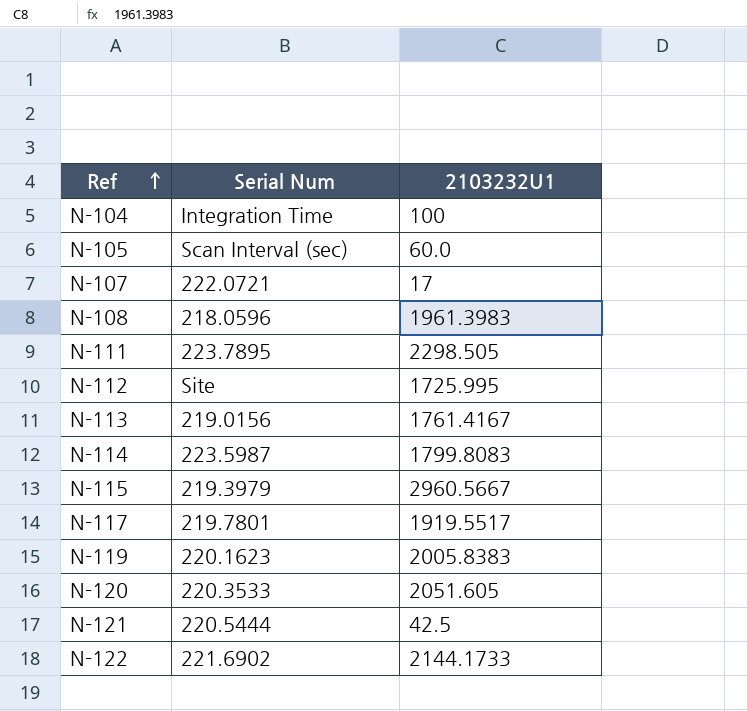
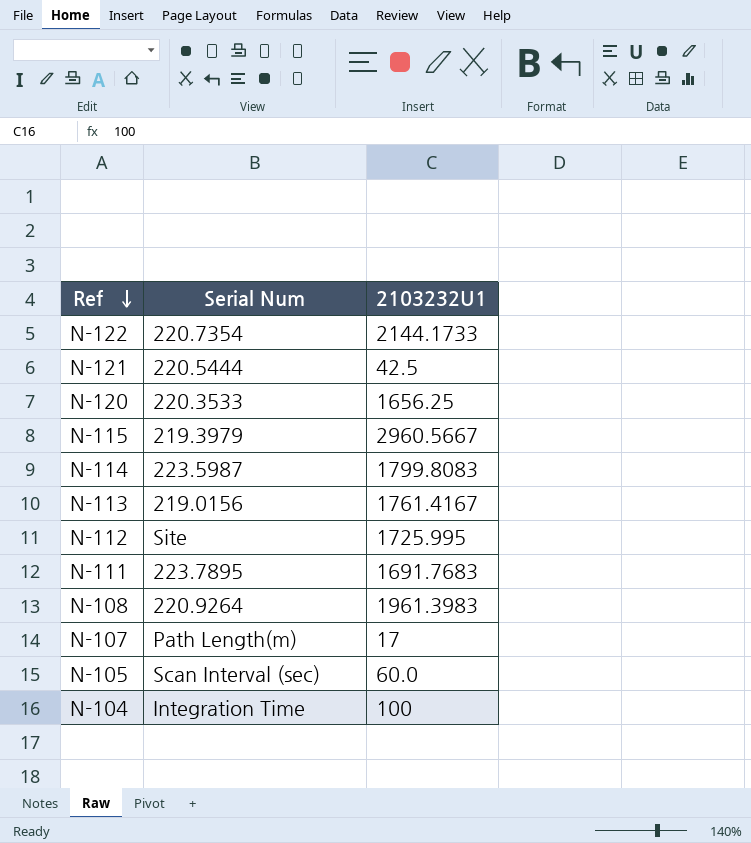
row order: Ref ascending -> Ref descending
row N-117: 219.7801 | 1919.5517 -> none
row N-119: 220.1623 | 2005.8383 -> none
N-122 | Serial Num: 221.6902 -> 220.7354
N-120 | 2103232U1: 2051.605 -> 1656.25
N-111 | 2103232U1: 2298.505 -> 1691.7683
N-108 | Serial Num: 218.0596 -> 220.9264
N-107 | Serial Num: 222.0721 -> Path Length(m)

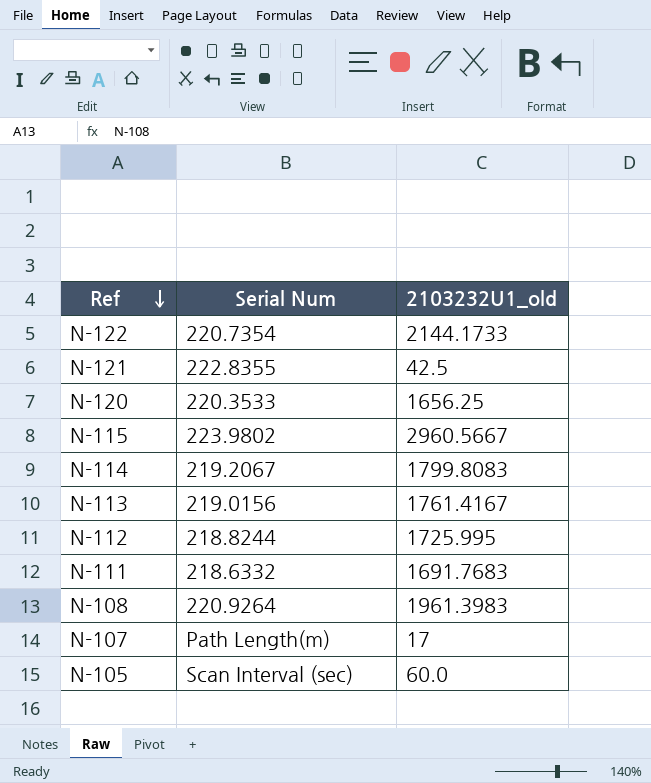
column name: 2103232U1 -> 2103232U1_old
row N-104: Integration Time | 100 -> none
N-121 | Serial Num: 220.5444 -> 222.8355
N-115 | Serial Num: 219.3979 -> 223.9802
N-114 | Serial Num: 223.5987 -> 219.2067
N-112 | Serial Num: Site -> 218.8244
N-111 | Serial Num: 223.7895 -> 218.6332

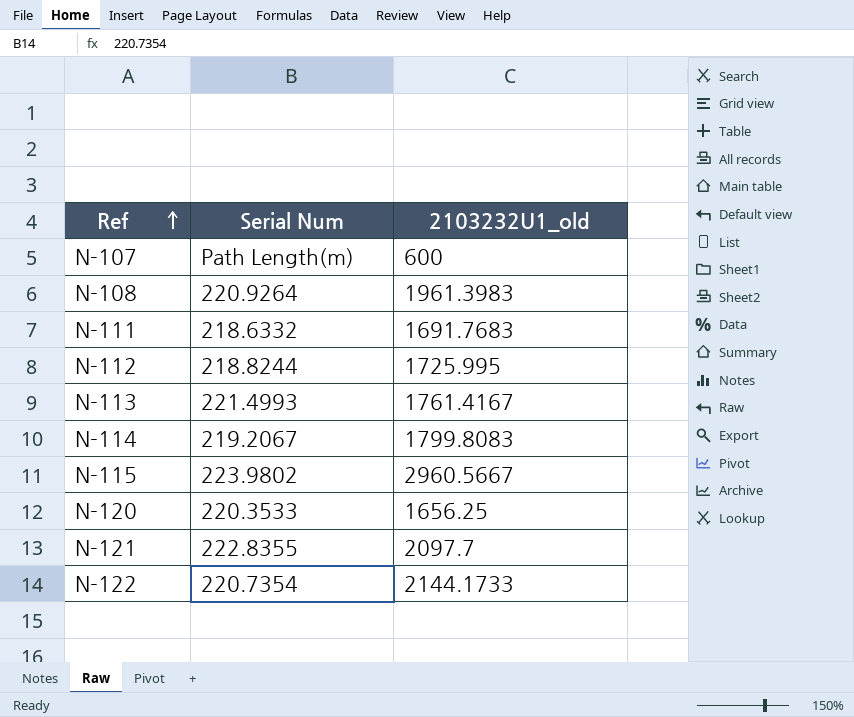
row order: Ref descending -> Ref ascending
row N-105: Scan Interval (sec) | 60.0 -> none
N-107 | 2103232U1_old: 17 -> 600
N-113 | Serial Num: 219.0156 -> 221.4993
N-121 | 2103232U1_old: 42.5 -> 2097.7

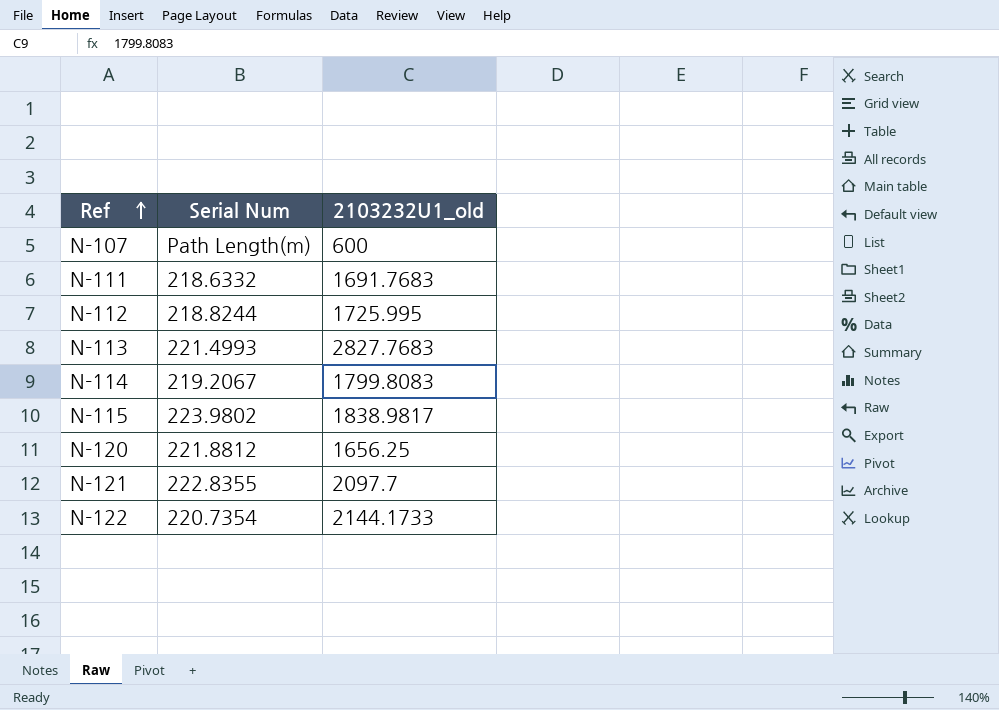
row N-108: 220.9264 | 1961.3983 -> none
N-113 | 2103232U1_old: 1761.4167 -> 2827.7683
N-115 | 2103232U1_old: 2960.5667 -> 1838.9817
N-120 | Serial Num: 220.3533 -> 221.8812

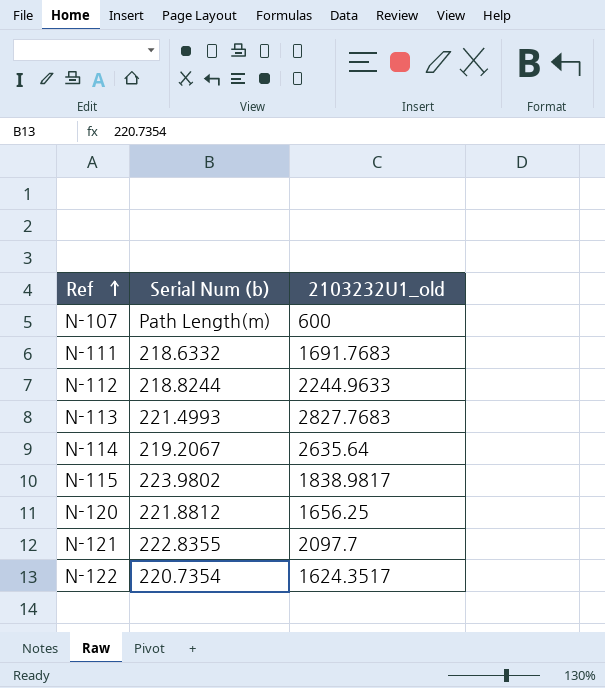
column name: Serial Num -> Serial Num (b)
N-112 | 2103232U1_old: 1725.995 -> 2244.9633
N-114 | 2103232U1_old: 1799.8083 -> 2635.64
N-122 | 2103232U1_old: 2144.1733 -> 1624.3517

